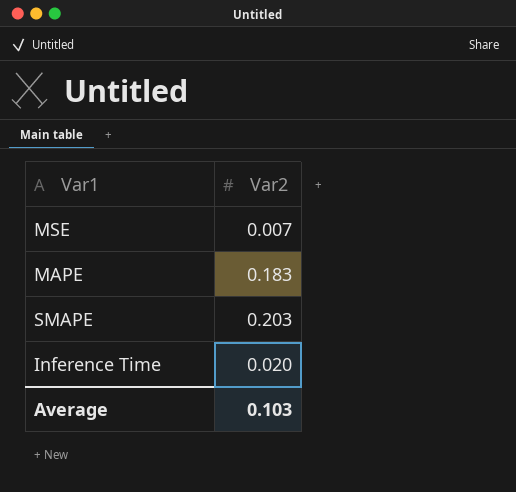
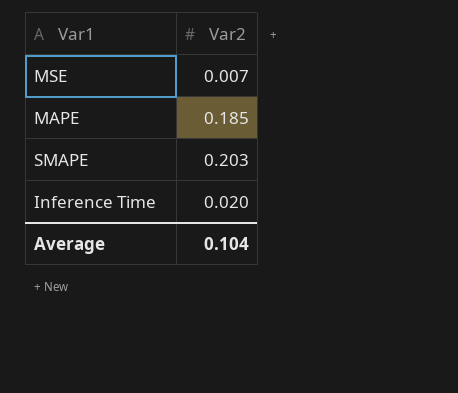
MAPE | Var2: 0.183 -> 0.185
Average | Var2: 0.103 -> 0.104

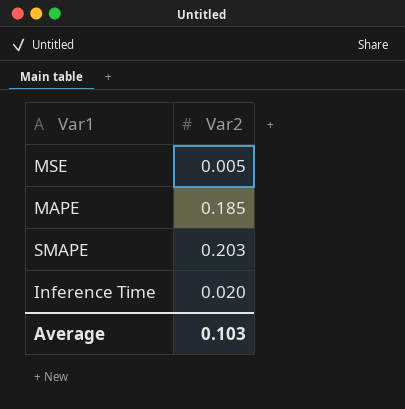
MSE | Var2: 0.007 -> 0.005
Average | Var2: 0.104 -> 0.103

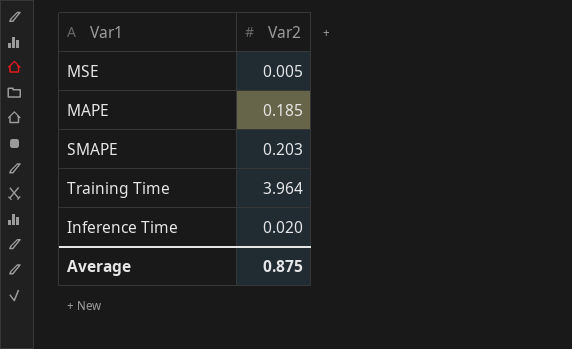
row Training Time: none -> 3.964
Average | Var2: 0.103 -> 0.875

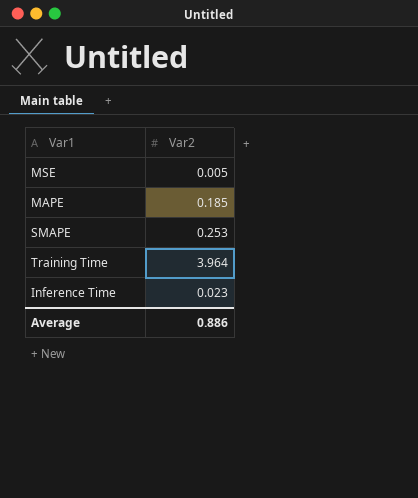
SMAPE | Var2: 0.203 -> 0.253
Inference Time | Var2: 0.020 -> 0.023
Average | Var2: 0.875 -> 0.886

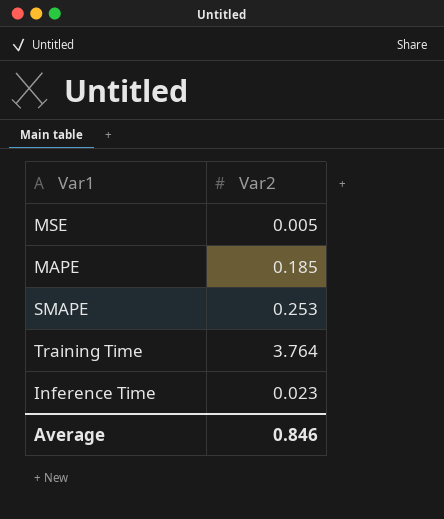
Training Time | Var2: 3.964 -> 3.764
Average | Var2: 0.886 -> 0.846

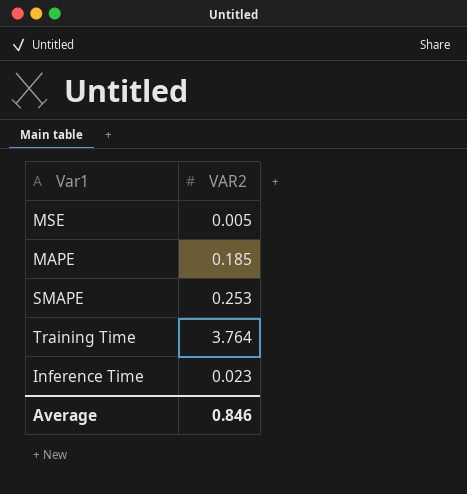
column name: Var2 -> VAR2

